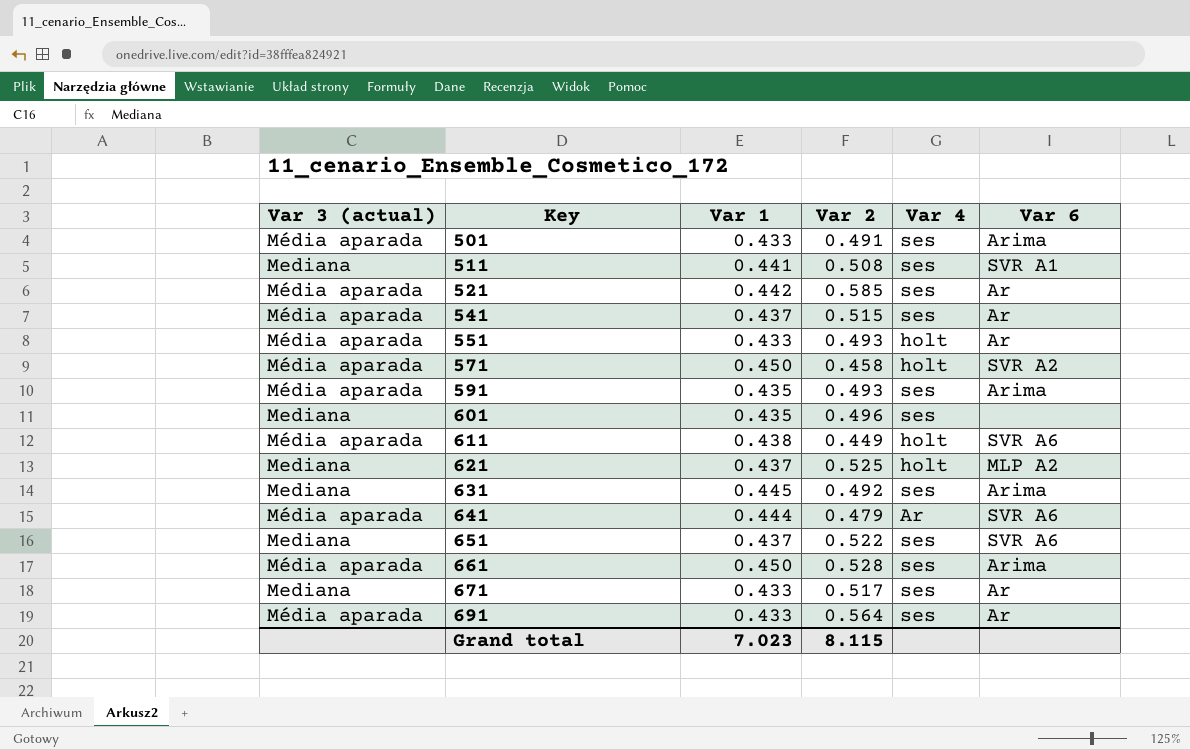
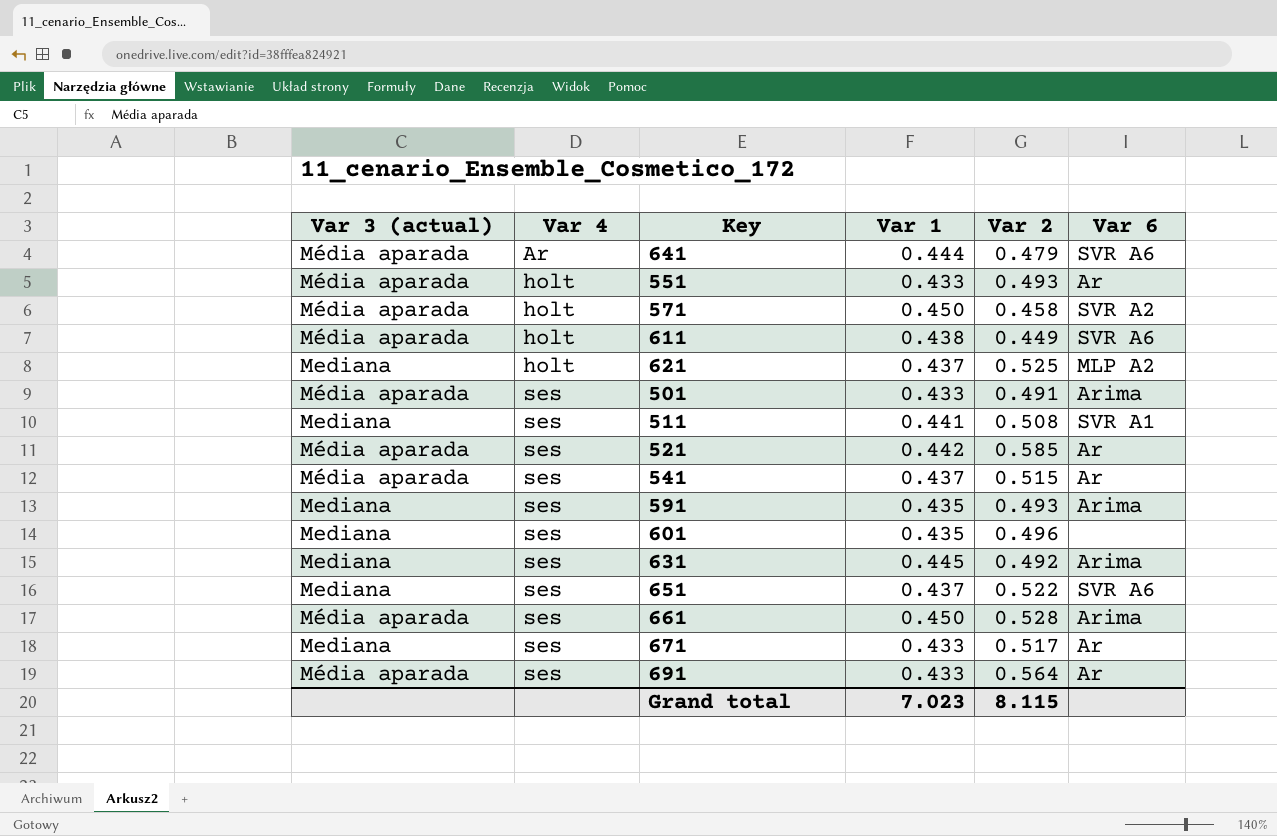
row order: Key ascending -> Var 4 ascending
column Var 4 | position: 5 -> 2
591 | Var 3 (actual): Média aparada -> Mediana

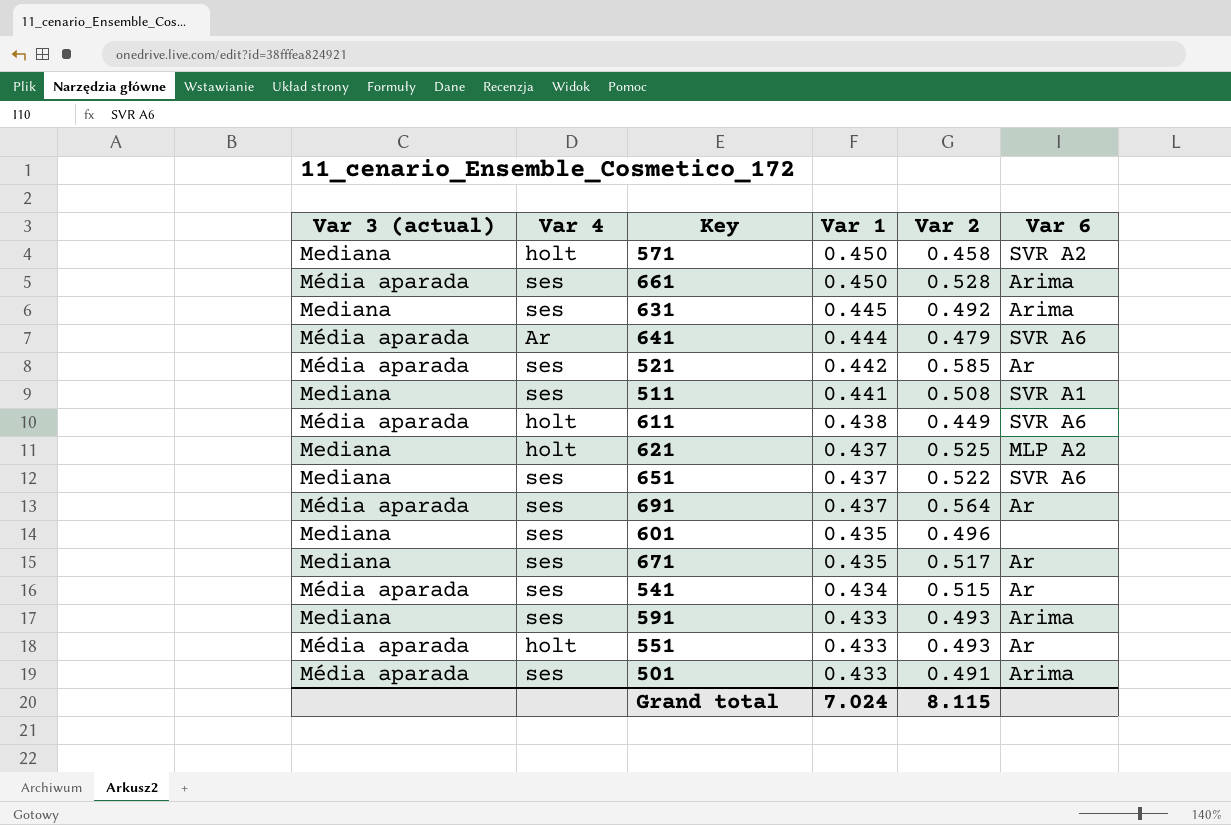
row order: Var 4 ascending -> Var 1 descending
571 | Var 3 (actual): Média aparada -> Mediana
691 | Var 1: 0.433 -> 0.437
671 | Var 1: 0.433 -> 0.435
541 | Var 1: 0.437 -> 0.434
591 | Var 1: 0.435 -> 0.433
Grand total | Var 1: 7.023 -> 7.024

